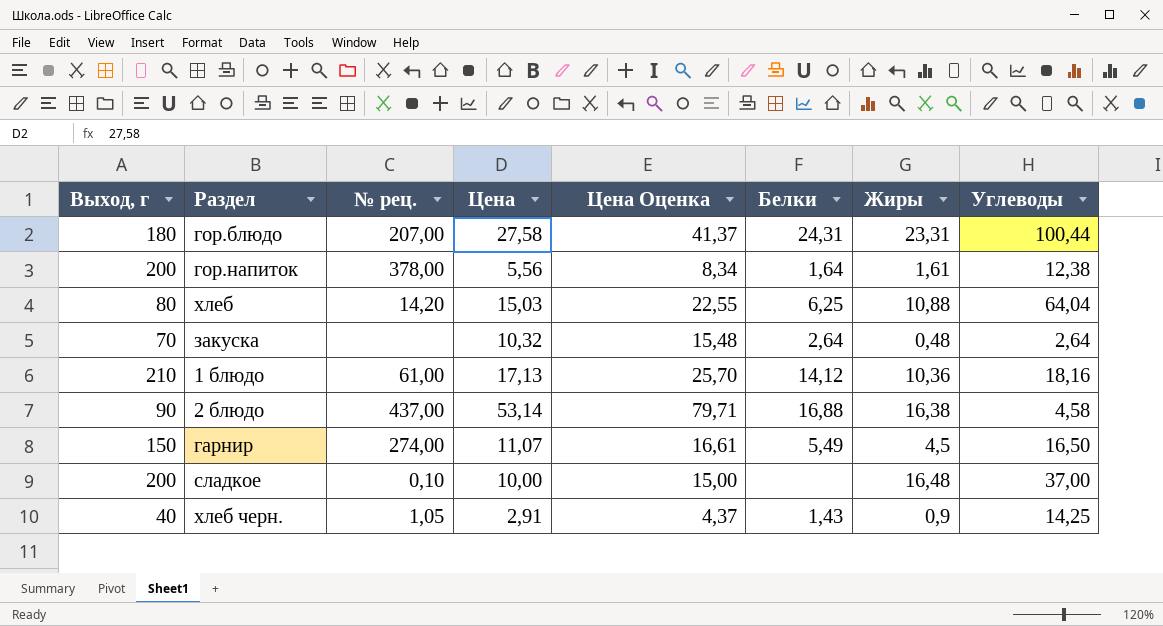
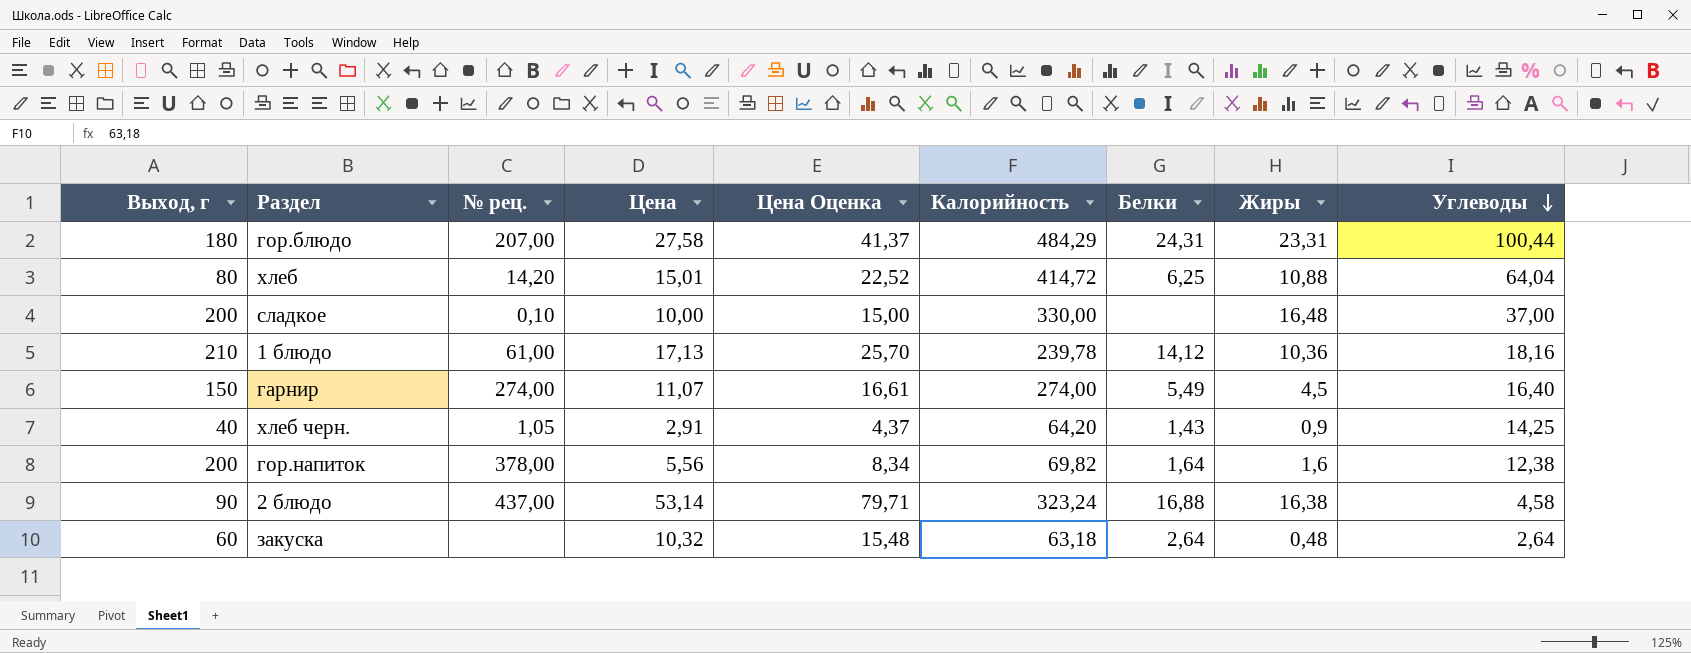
row order: none -> Углеводы descending
column Калорийность | position: none -> 6
хлеб | Цена: 15,03 -> 15,01
хлеб | Цена Оценка: 22,55 -> 22,52
гарнир | Углеводы: 16,50 -> 16,40
гор.напиток | Жиры: 1,61 -> 1,6
закуска | Выход, г: 70 -> 60

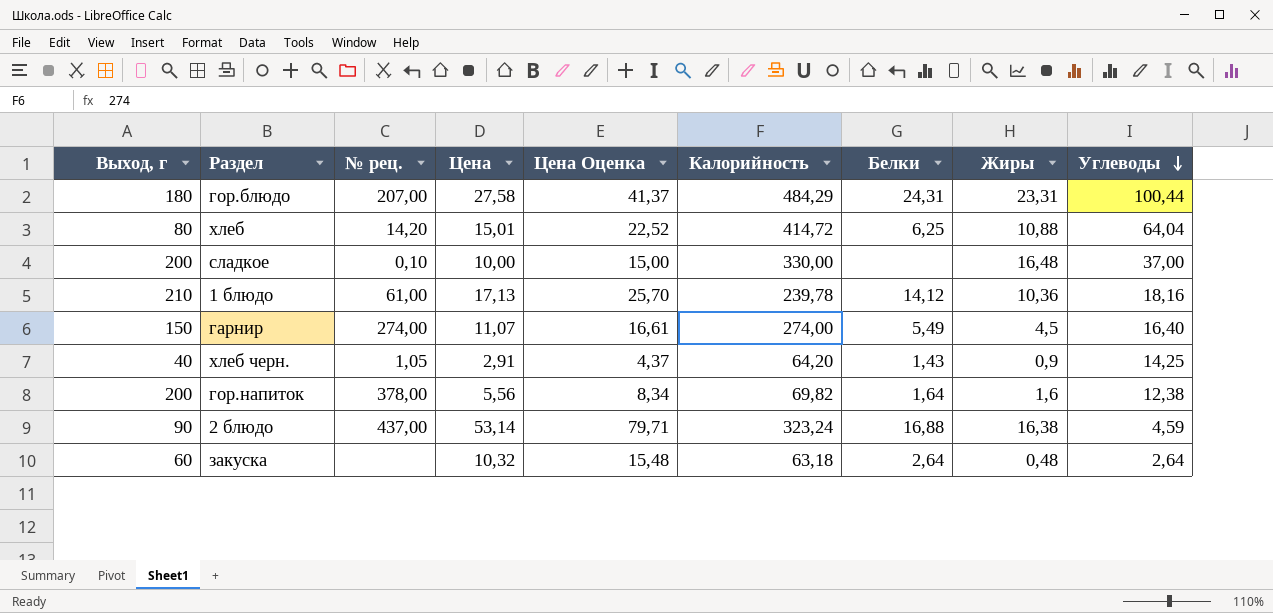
2 блюдо | Углеводы: 4,58 -> 4,59

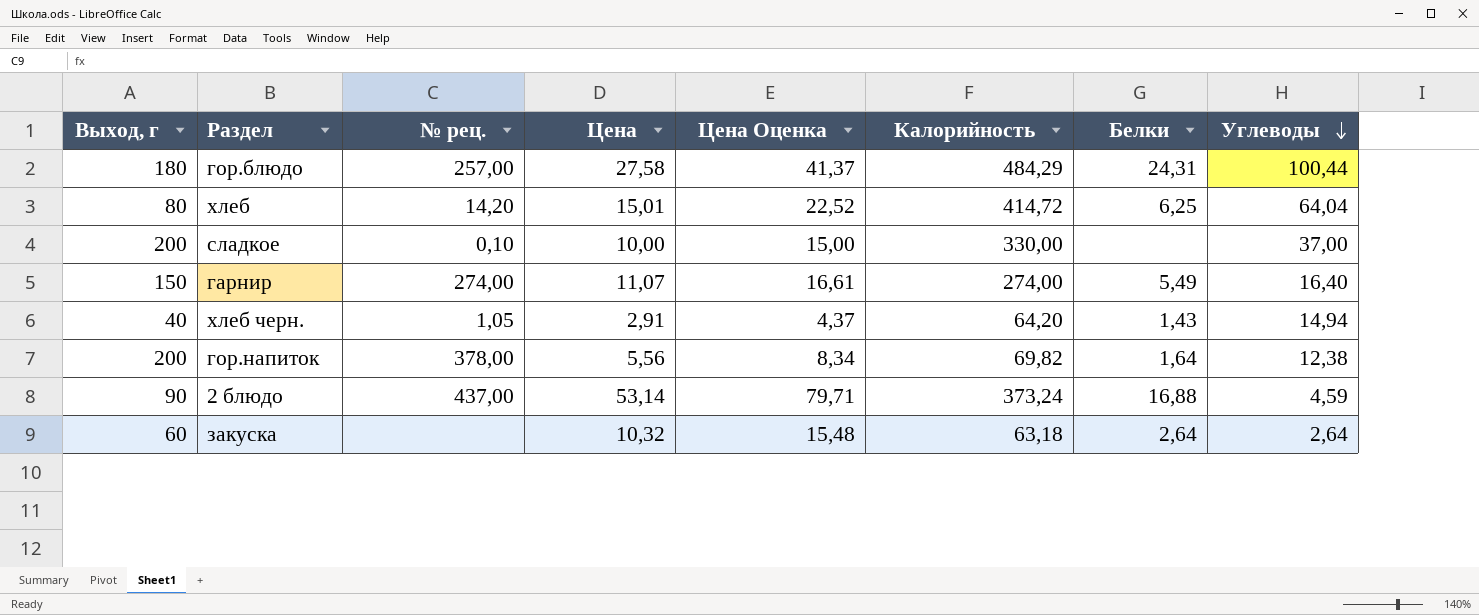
column Жиры | position: 8 -> none
row 1 блюдо: 210 | 61,00 | 17,13 | 25,70 | 239,78 | 14,12 | 10,36 | 18,16 -> none
гор.блюдо | № рец.: 207,00 -> 257,00
хлеб черн. | Углеводы: 14,25 -> 14,94
2 блюдо | Калорийность: 323,24 -> 373,24

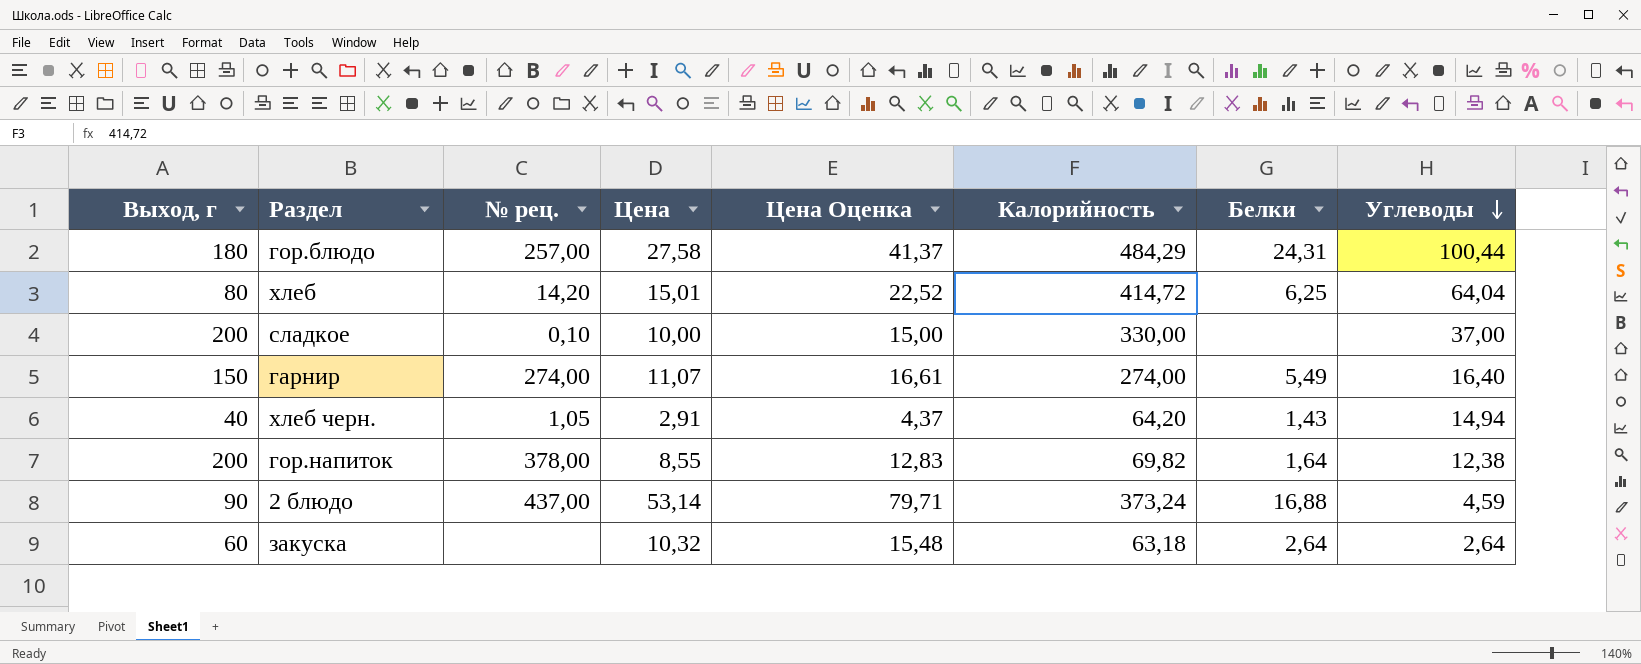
гор.напиток | Цена: 5,56 -> 8,55
гор.напиток | Цена Оценка: 8,34 -> 12,83

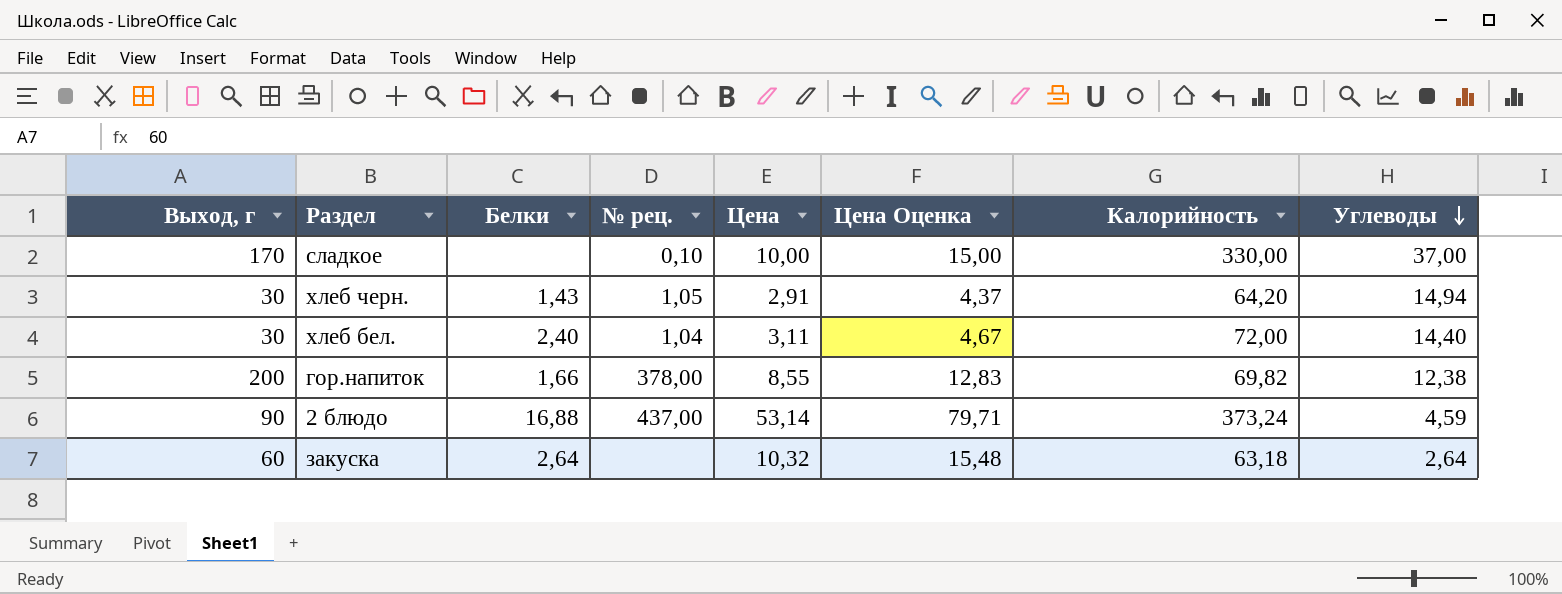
column Белки | position: 7 -> 3
row гор.блюдо: 180 | 257,00 | 27,58 | 41,37 | 484,29 | 24,31 | 100,44 -> none
row хлеб: 80 | 14,20 | 15,01 | 22,52 | 414,72 | 6,25 | 64,04 -> none
row гарнир: 150 | 274,00 | 11,07 | 16,61 | 274,00 | 5,49 | 16,40 -> none
сладкое | Выход, г: 200 -> 170
хлеб черн. | Выход, г: 40 -> 30
row хлеб бел.: none -> 30 | 2,40 | 1,04 | 3,11 | 4,67 | 72,00 | 14,40
гор.напиток | Белки: 1,64 -> 1,66

